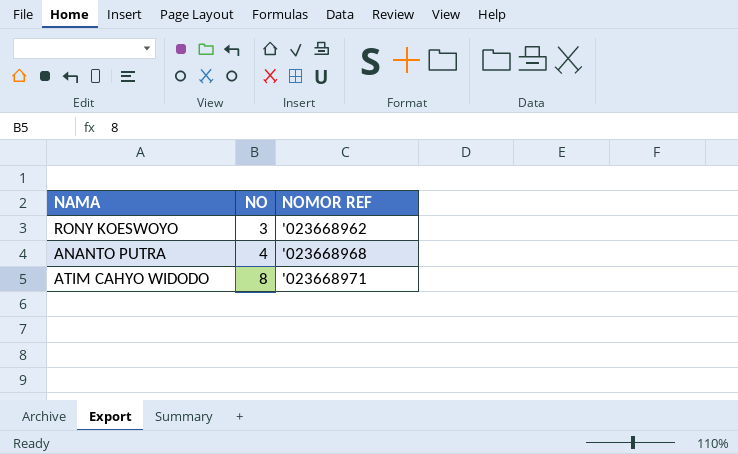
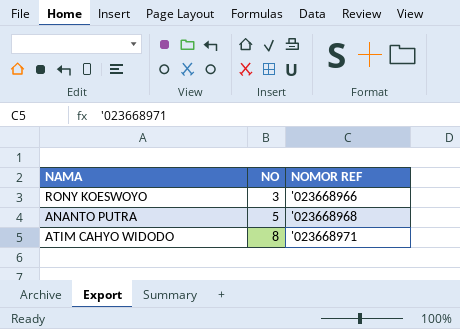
RONY KOESWOYO | NOMOR REF: '023668962 -> '023668966
ANANTO PUTRA | NO: 4 -> 5

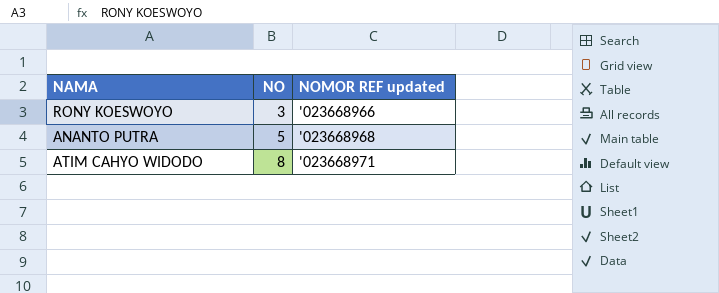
column name: NOMOR REF -> NOMOR REF updated

